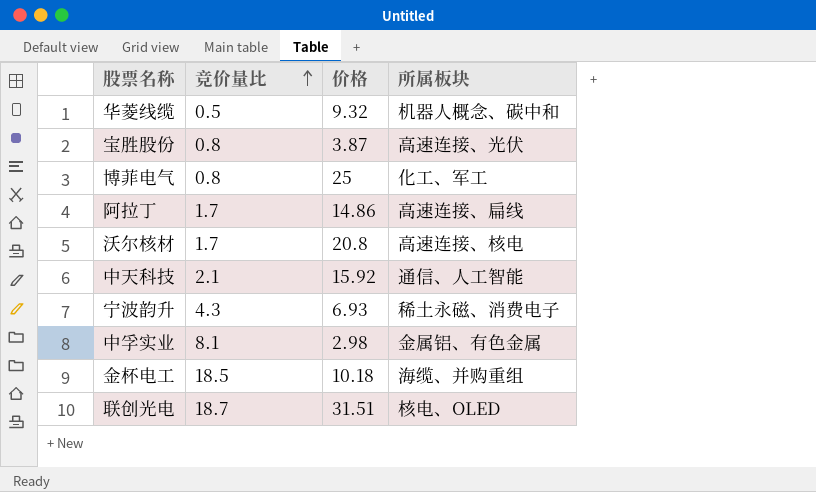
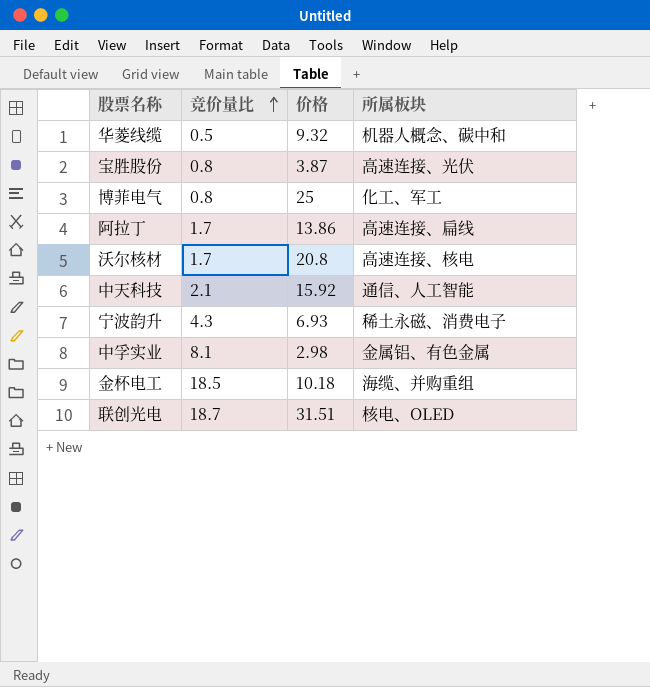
阿拉丁 | 价格: 14.86 -> 13.86

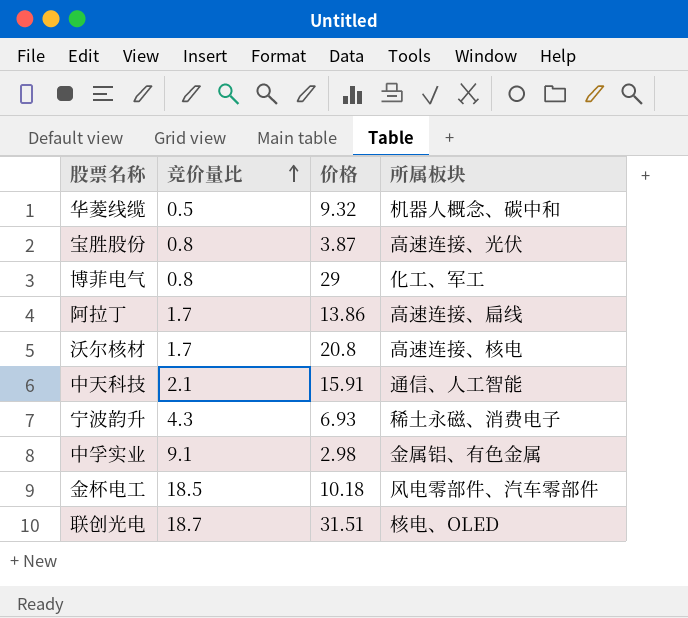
博菲电气 | 价格: 25 -> 29
中天科技 | 价格: 15.92 -> 15.91
中孚实业 | 竞价量比: 8.1 -> 9.1
金杯电工 | 所属板块: 海缆、并购重组 -> 风电零部件、汽车零部件

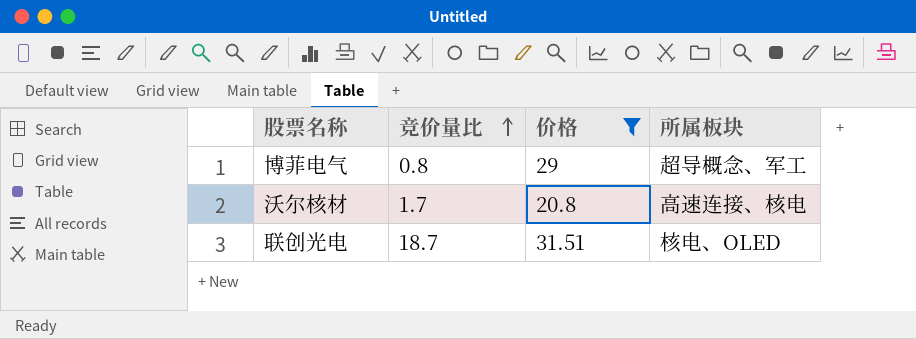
filter: none -> 价格 >= 20.8
博菲电气 | 所属板块: 化工、军工 -> 超导概念、军工

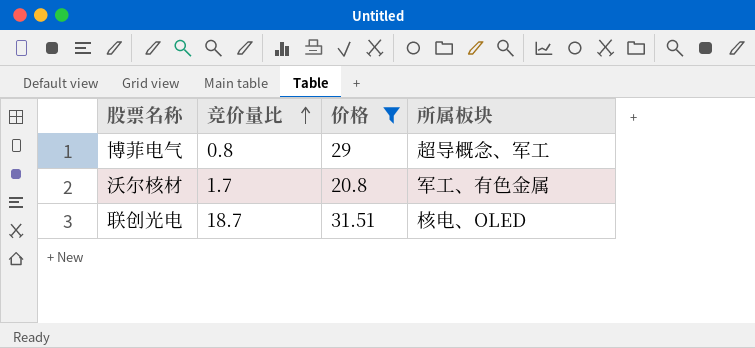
沃尔核材 | 所属板块: 高速连接、核电 -> 军工、有色金属

